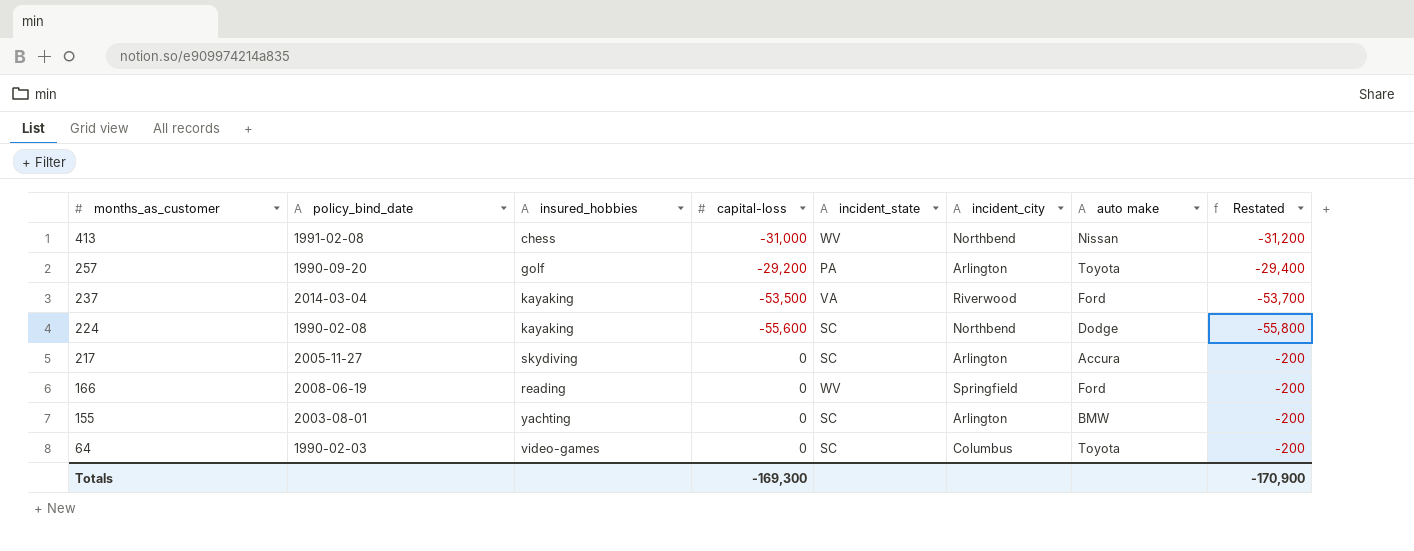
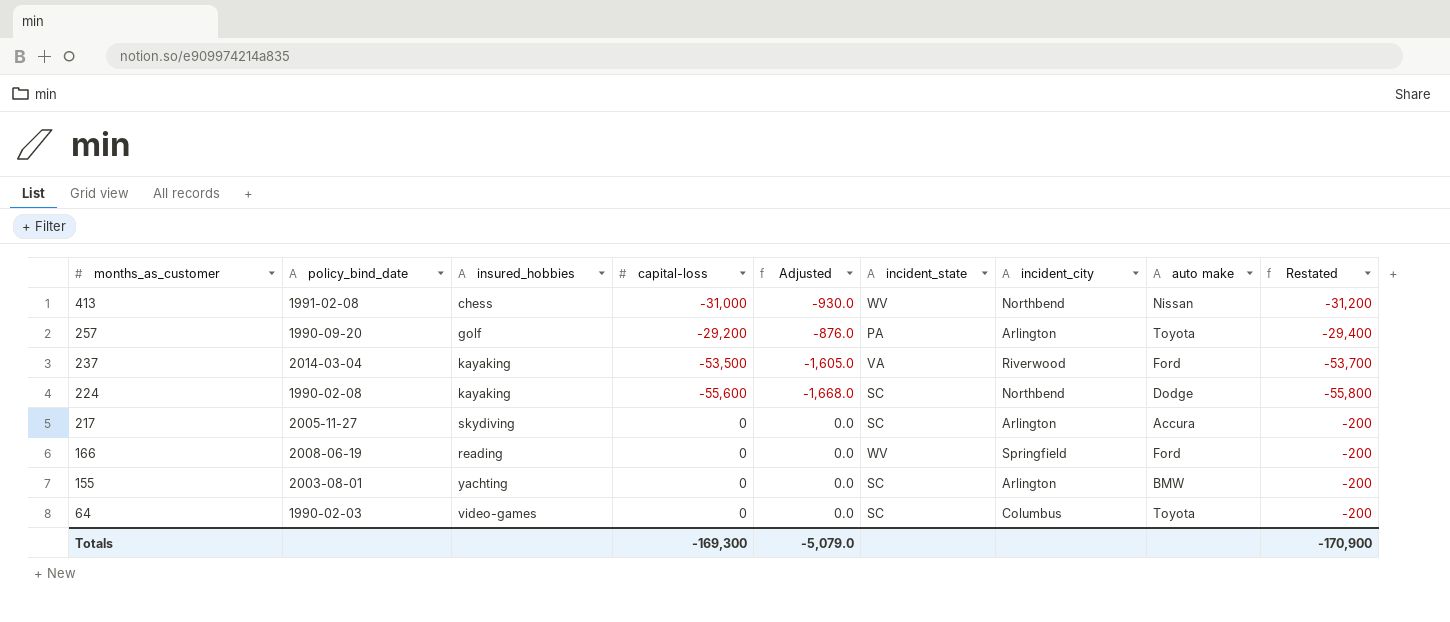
column Adjusted | formula: none -> [capital-loss] * 0.03

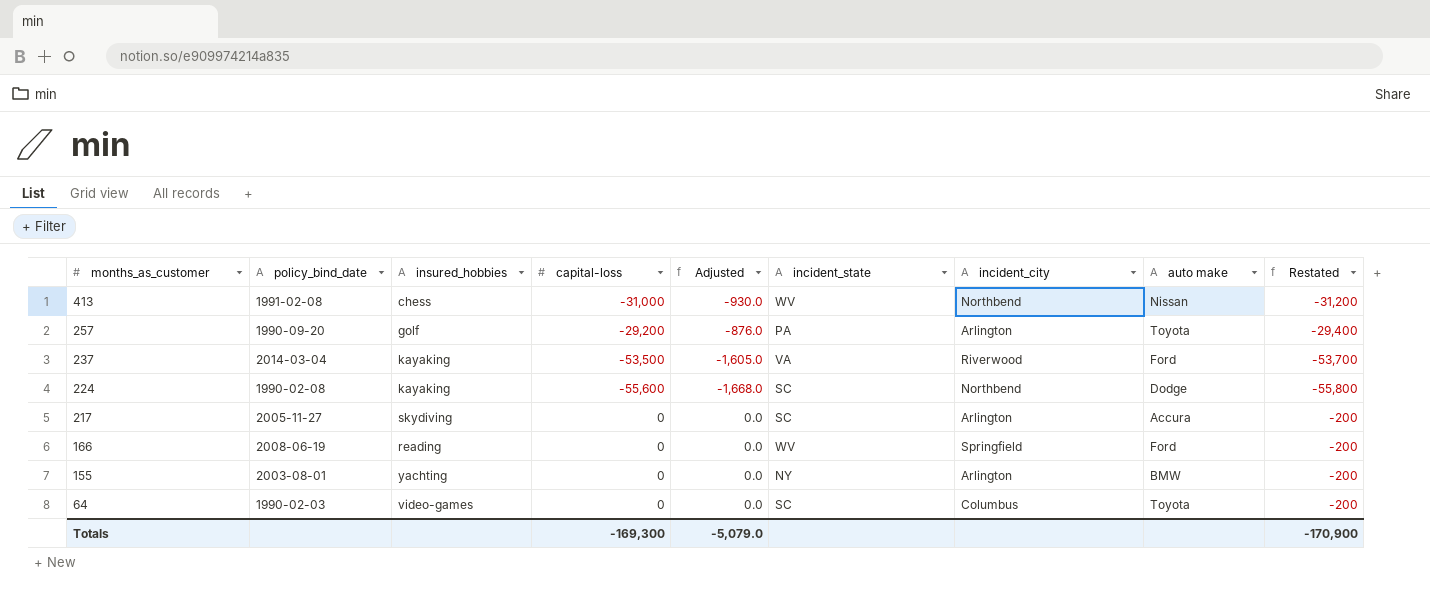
155 | incident_state: SC -> NY

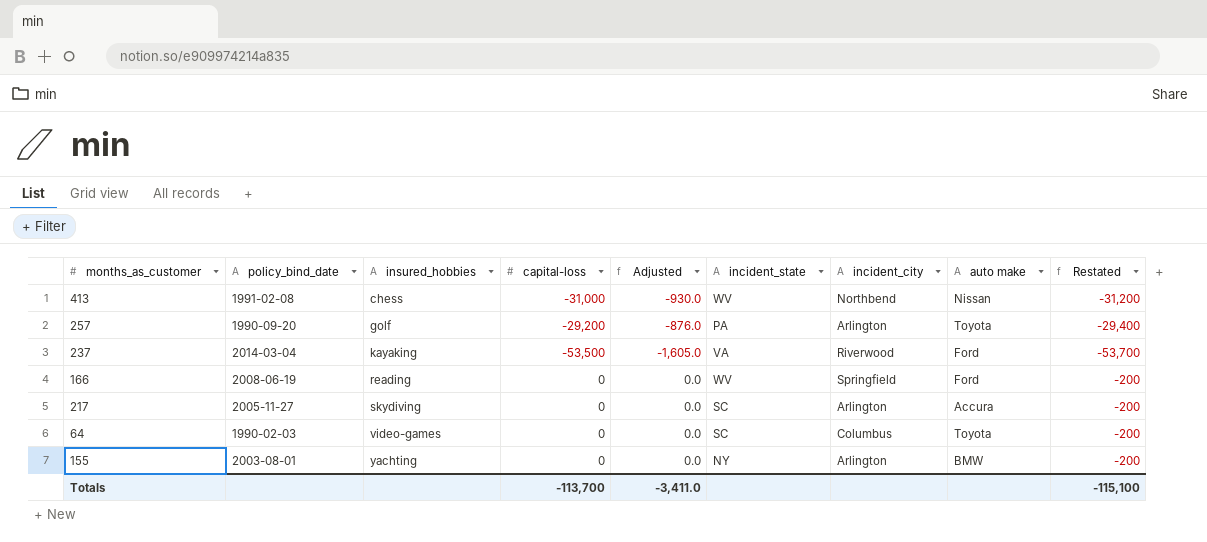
row order: months_as_customer descending -> insured_hobbies ascending
row 224: 1990-02-08 | kayaking | -55,600 | -1,668.0 | SC | Northbend | Dodge | -55,800 -> none
Totals | capital-loss: -169,300 -> -113,700
Totals | Adjusted: -5,079.0 -> -3,411.0
Totals | Restated: -170,900 -> -115,100

